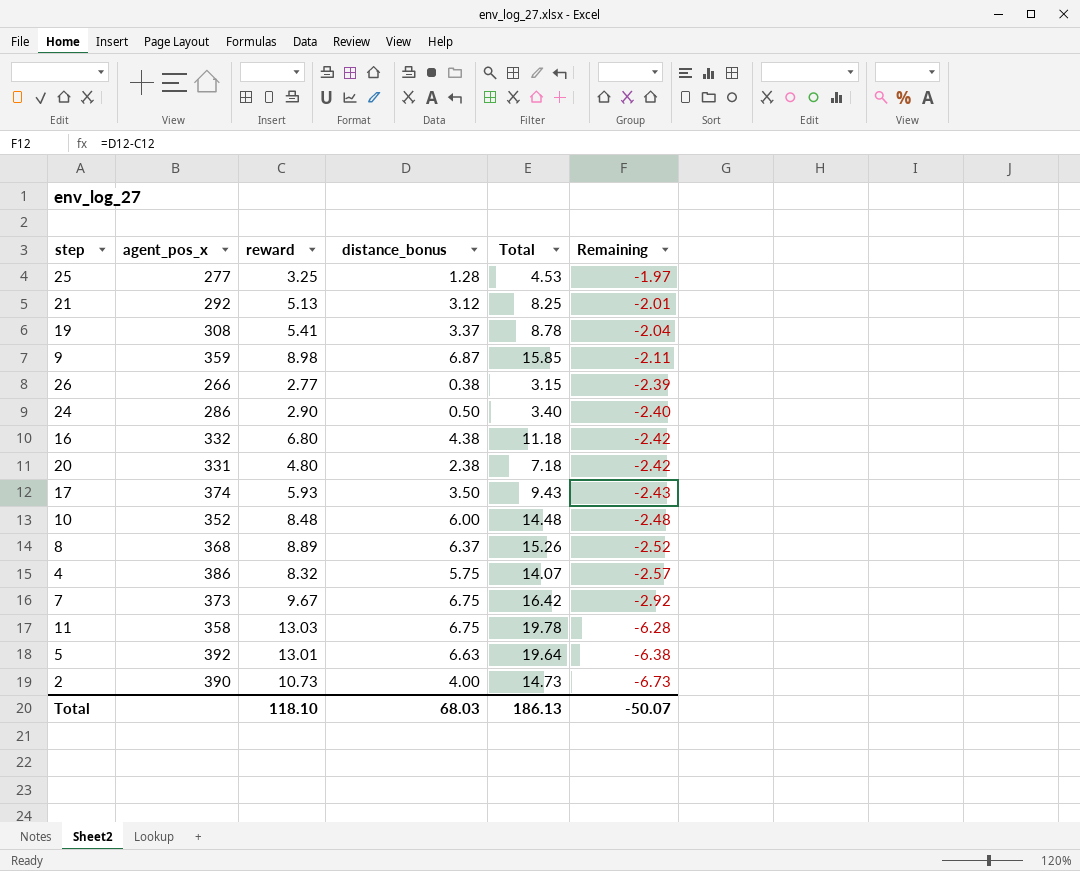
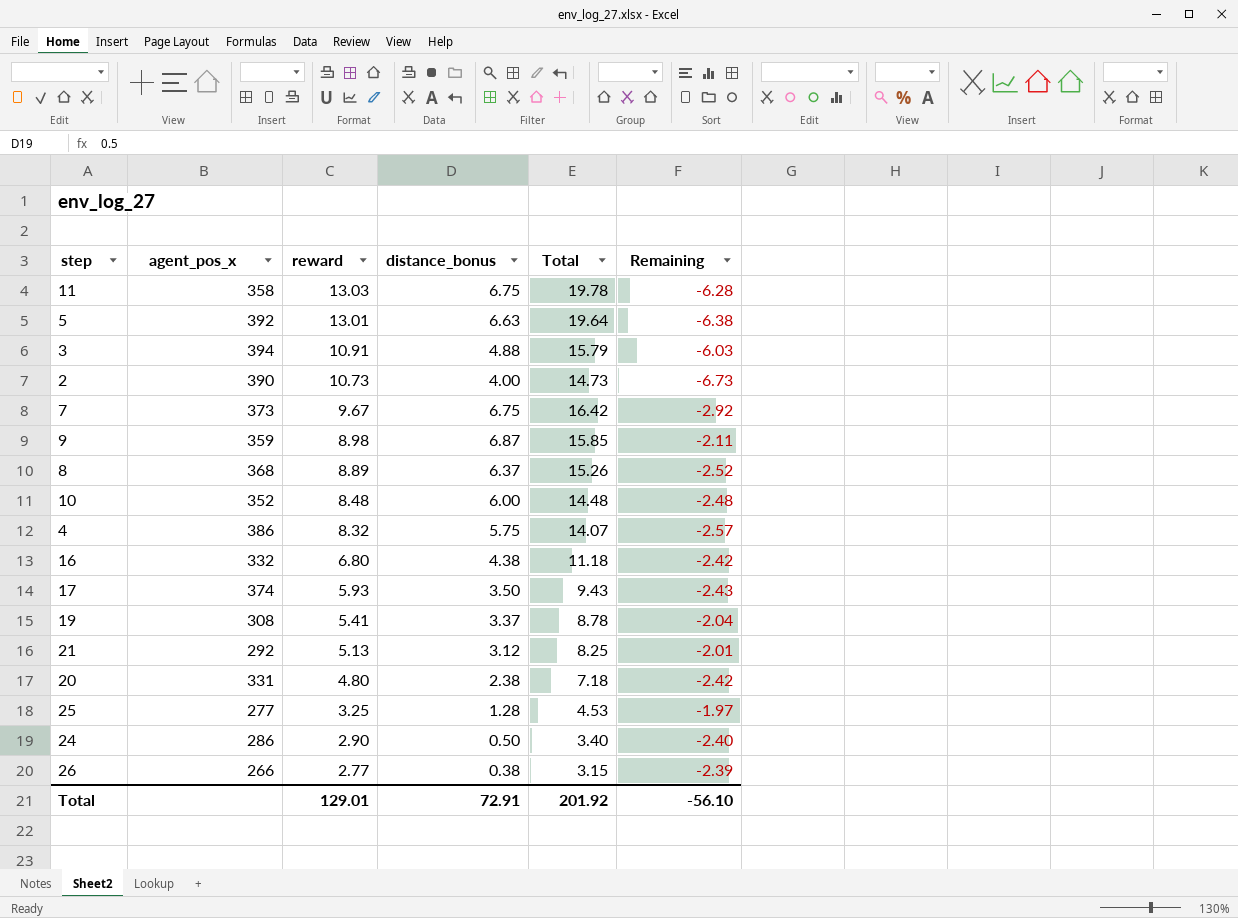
row order: Remaining descending -> reward descending
row 3: none -> 394 | 10.91 | 4.88 | 15.79 | -6.03
Total | reward: 118.10 -> 129.01
Total | distance_bonus: 68.03 -> 72.91
Total | Total: 186.13 -> 201.92
Total | Remaining: -50.07 -> -56.10

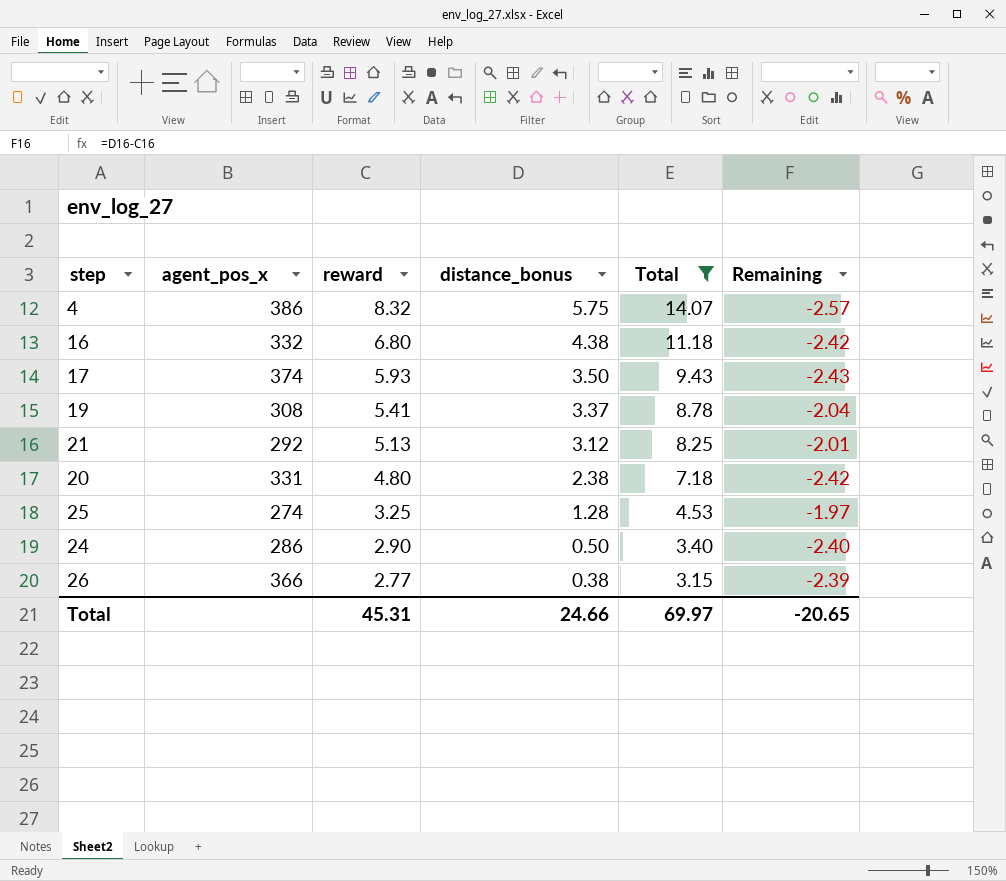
filter: none -> Total <= 14.07
25 | agent_pos_x: 277 -> 274
26 | agent_pos_x: 266 -> 366
Total | reward: 129.01 -> 45.31
Total | distance_bonus: 72.91 -> 24.66
Total | Total: 201.92 -> 69.97
Total | Remaining: -56.10 -> -20.65

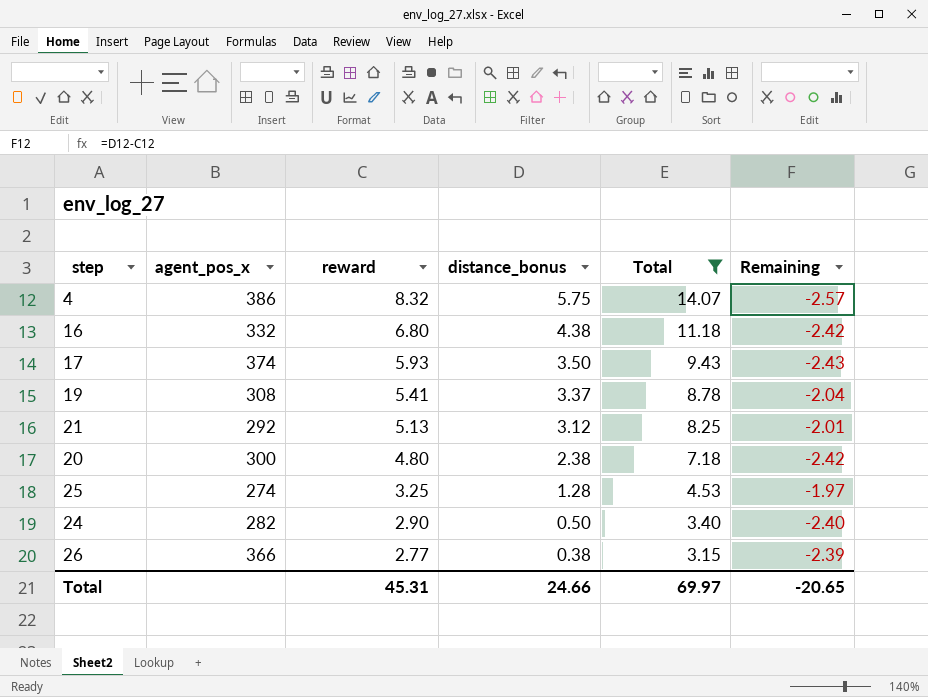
20 | agent_pos_x: 331 -> 300
24 | agent_pos_x: 286 -> 282

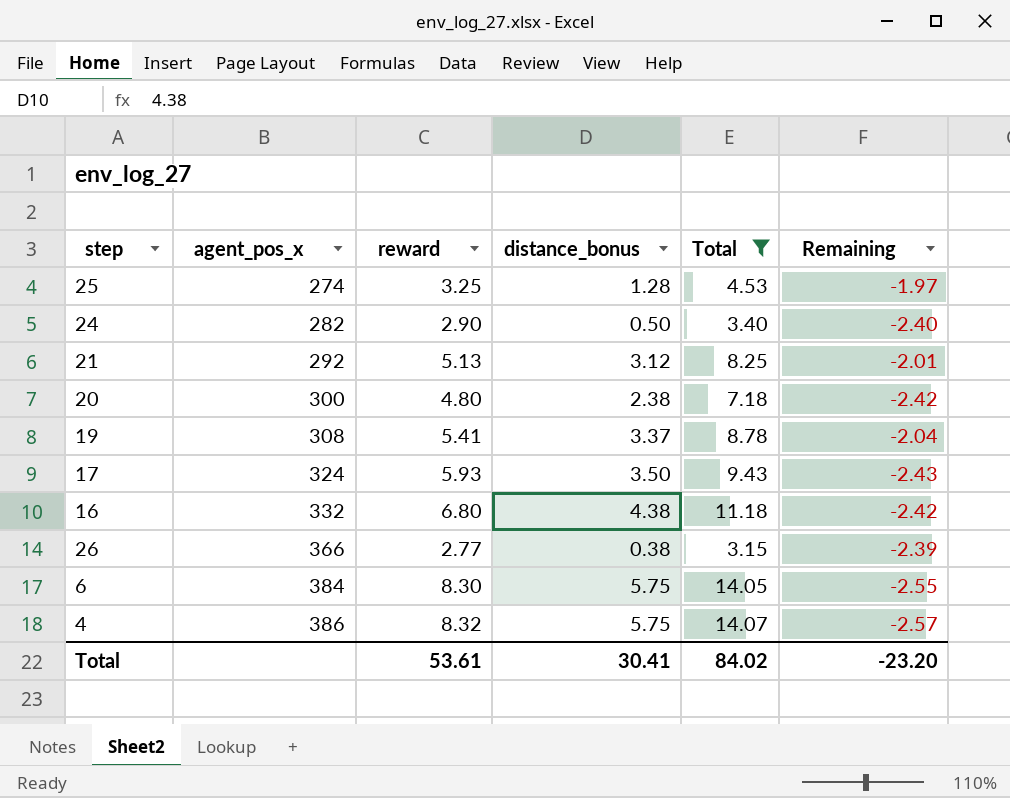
row order: reward descending -> agent_pos_x ascending
17 | agent_pos_x: 374 -> 324
row 6: none -> 384 | 8.30 | 5.75 | 14.05 | -2.55
Total | reward: 45.31 -> 53.61
Total | distance_bonus: 24.66 -> 30.41
Total | Total: 69.97 -> 84.02
Total | Remaining: -20.65 -> -23.20

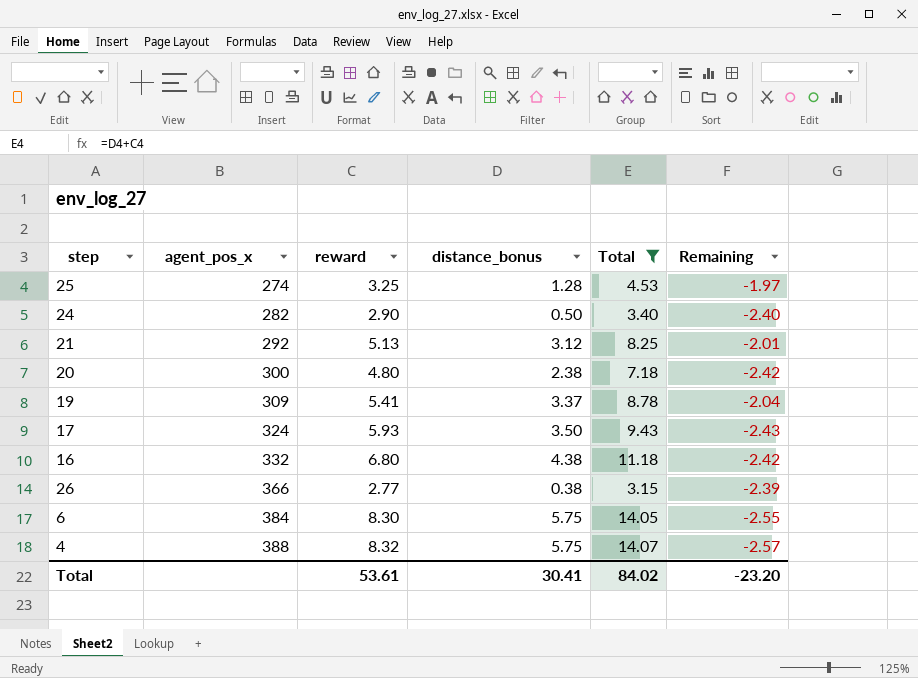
19 | agent_pos_x: 308 -> 309
4 | agent_pos_x: 386 -> 388

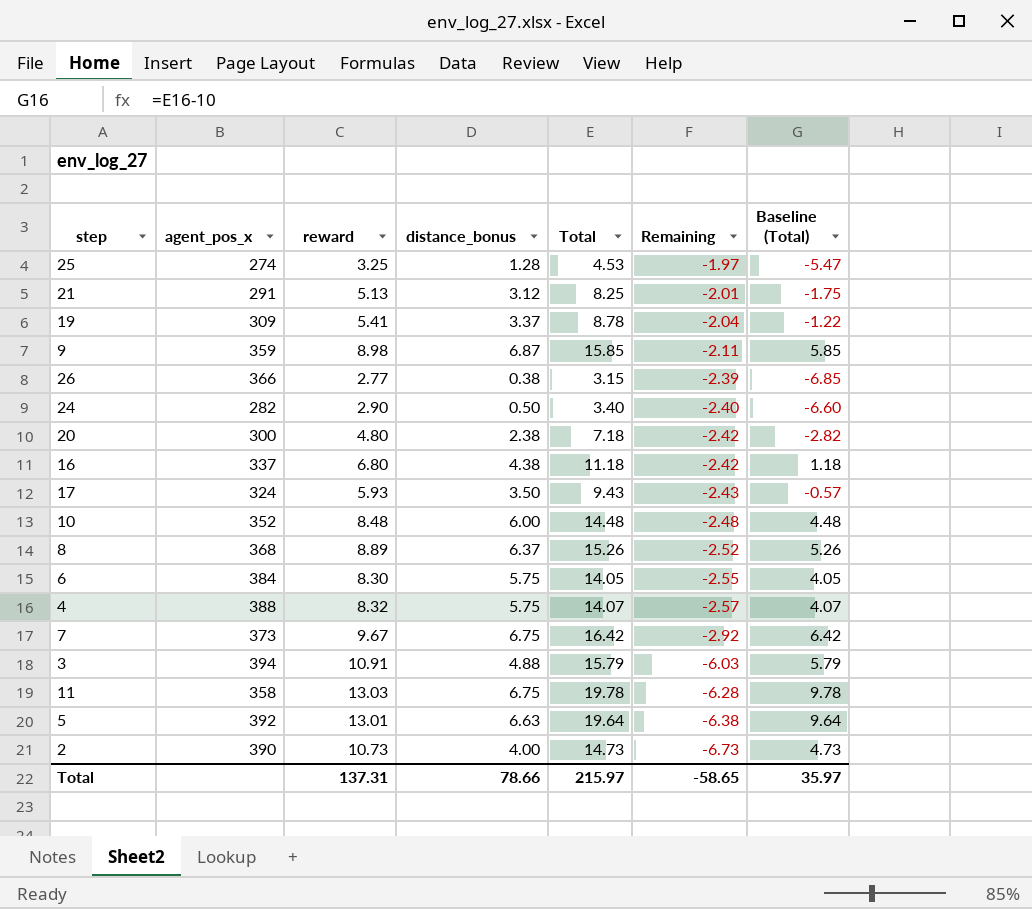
filter: Total <= 14.07 -> none
row order: agent_pos_x ascending -> Remaining descending
column Baseline (Total) | formula: none -> [Total] - 10
21 | agent_pos_x: 292 -> 291
16 | agent_pos_x: 332 -> 337
Total | reward: 53.61 -> 137.31
Total | distance_bonus: 30.41 -> 78.66
Total | Total: 84.02 -> 215.97
Total | Remaining: -23.20 -> -58.65

